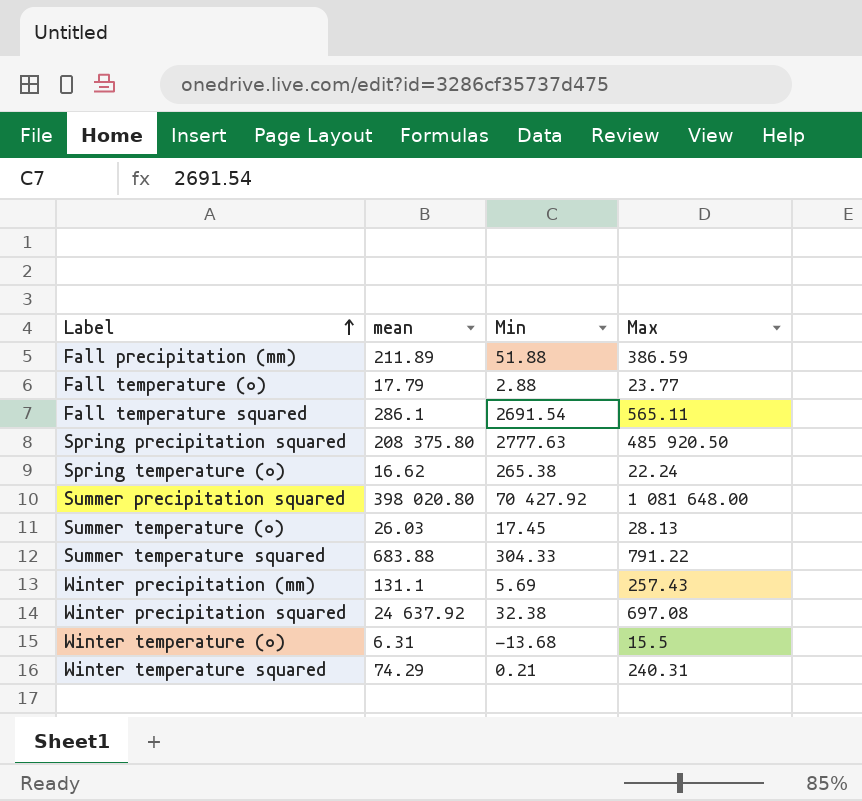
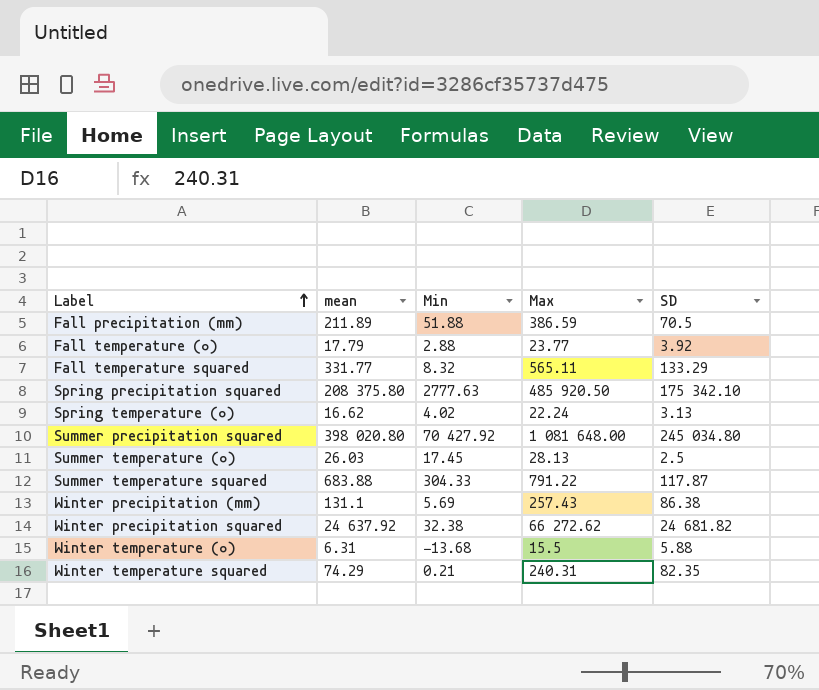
column SD | position: none -> 5
Fall temperature squared | mean: 286.1 -> 331.77
Fall temperature squared | Min: 2691.54 -> 8.32
Spring temperature (∘) | Min: 265.38 -> 4.02
Winter precipitation squared | Max: 697.08 -> 66 272.62

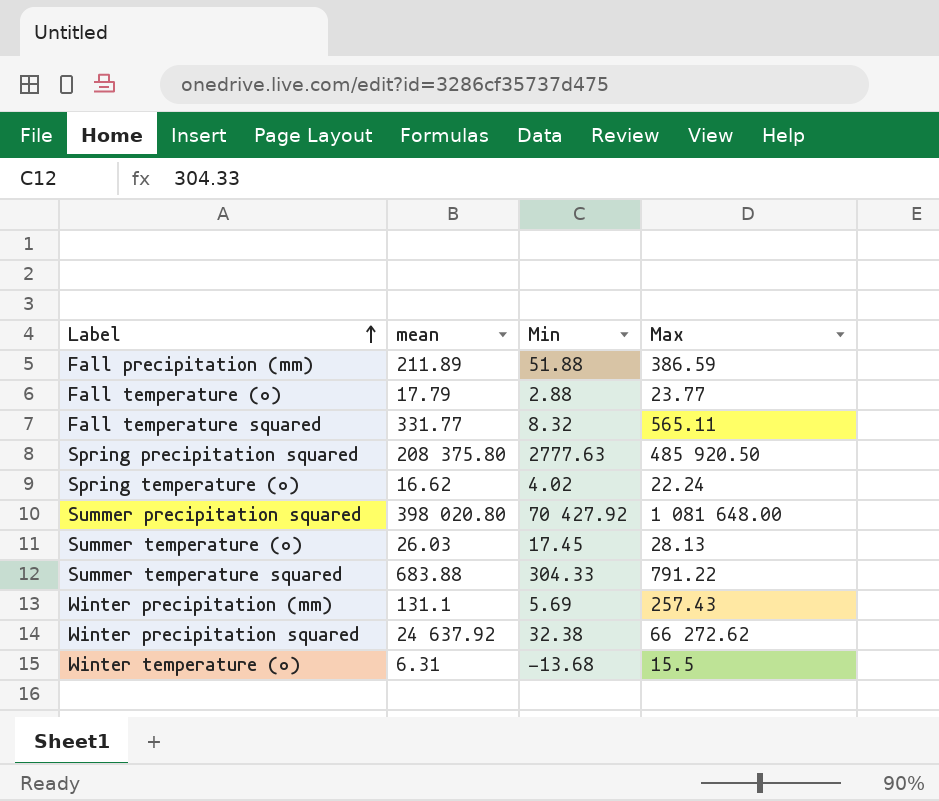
column SD | position: 5 -> none
row Winter temperature squared: 74.29 | 0.21 | 240.31 | 82.35 -> none

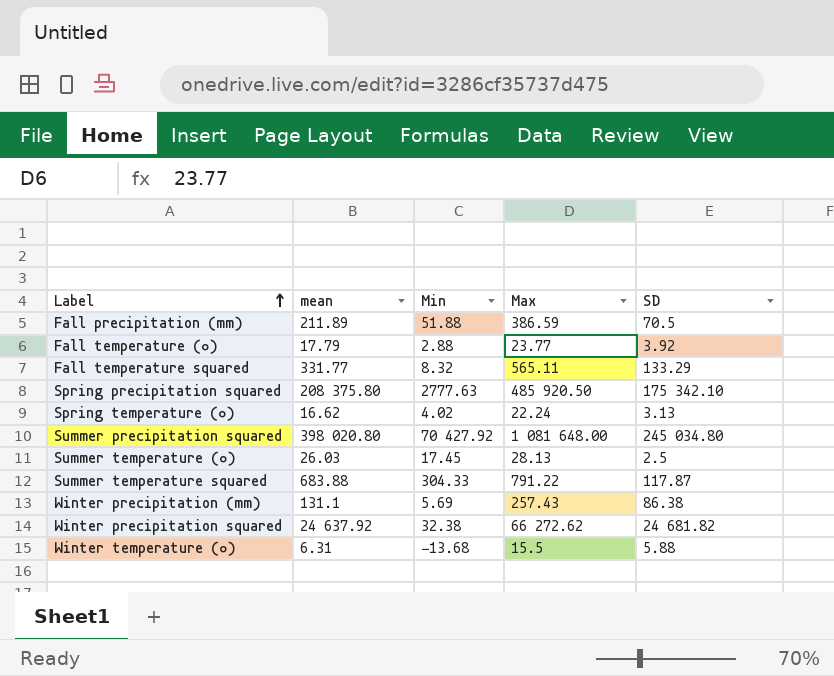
column SD | position: none -> 5

